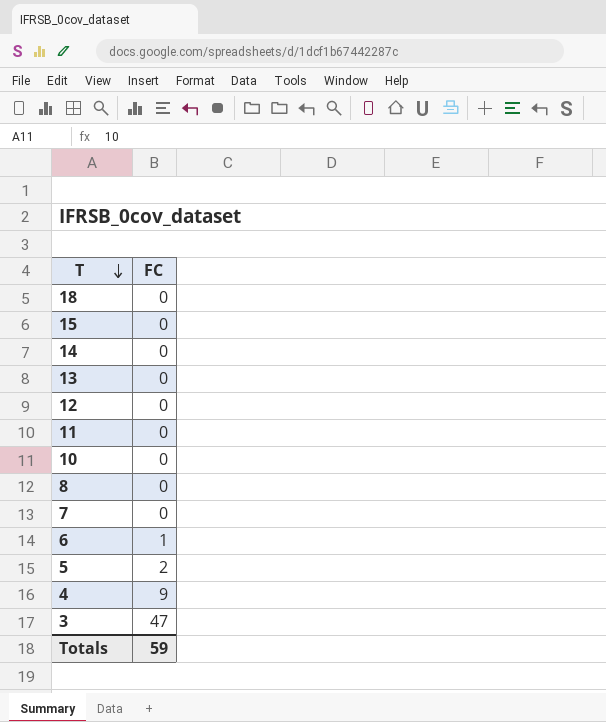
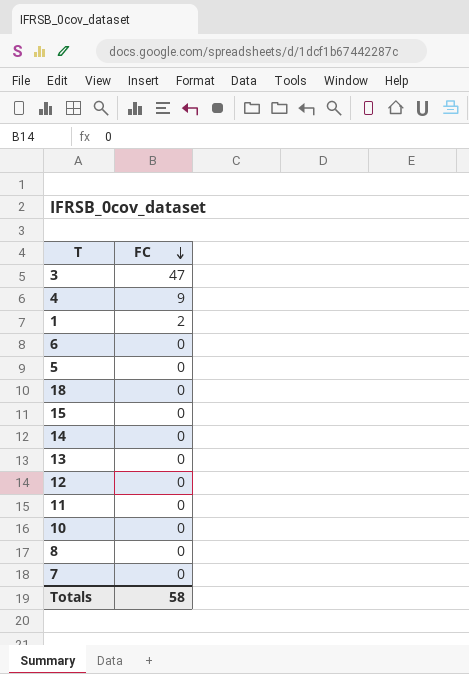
row order: T descending -> FC descending
row 1: none -> 2
6 | FC: 1 -> 0
5 | FC: 2 -> 0
Totals | FC: 59 -> 58

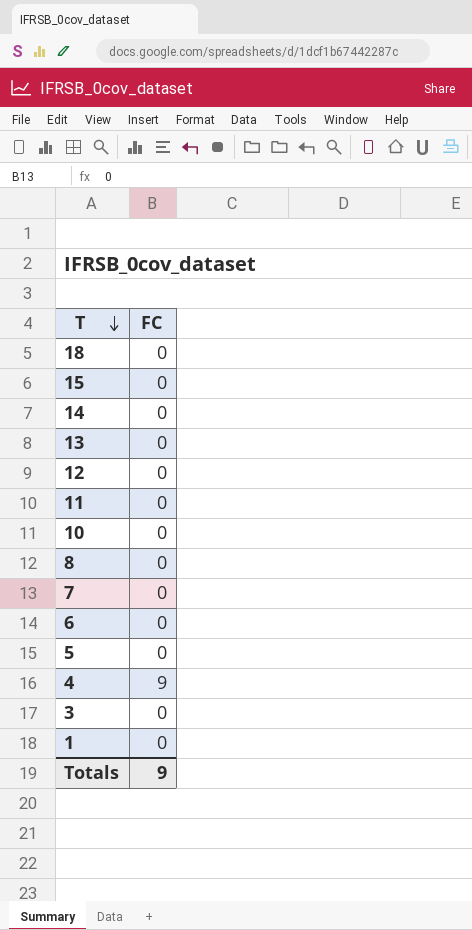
row order: FC descending -> T descending
3 | FC: 47 -> 0
1 | FC: 2 -> 0
Totals | FC: 58 -> 9

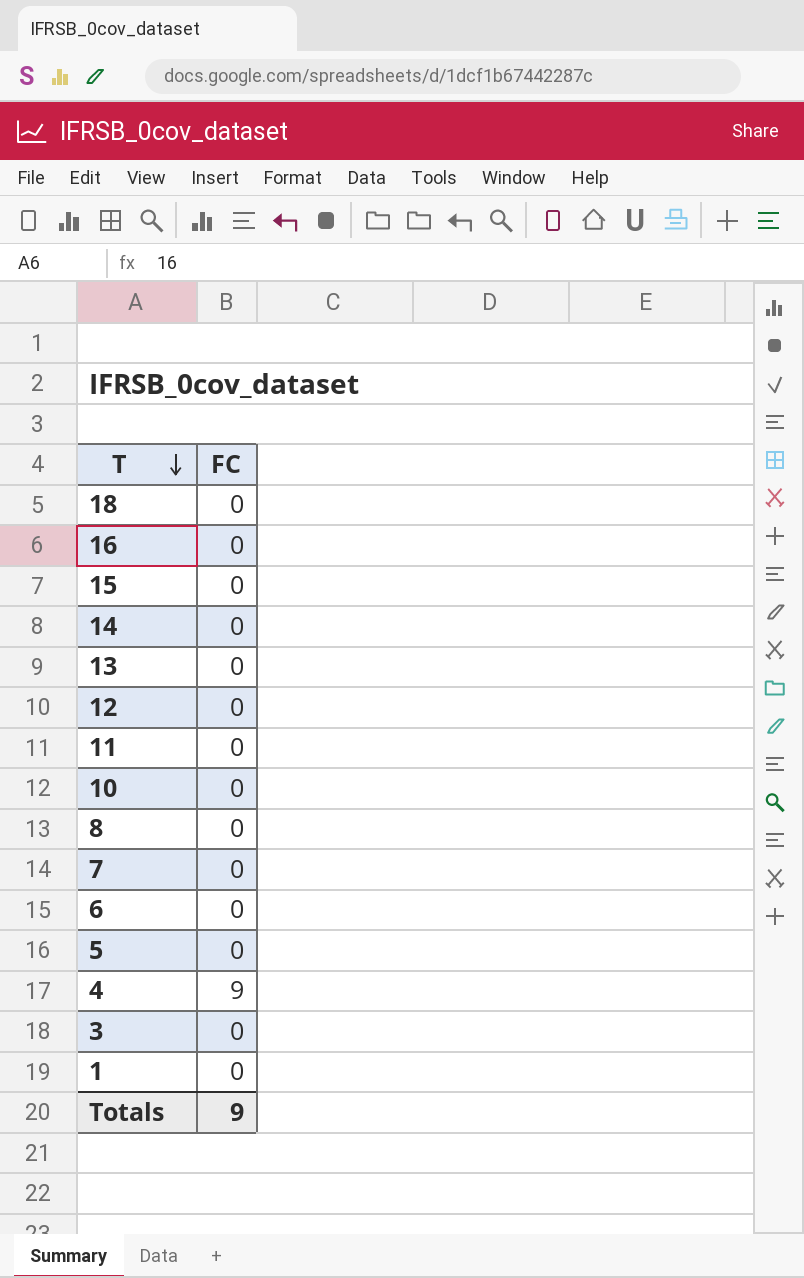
row 16: none -> 0

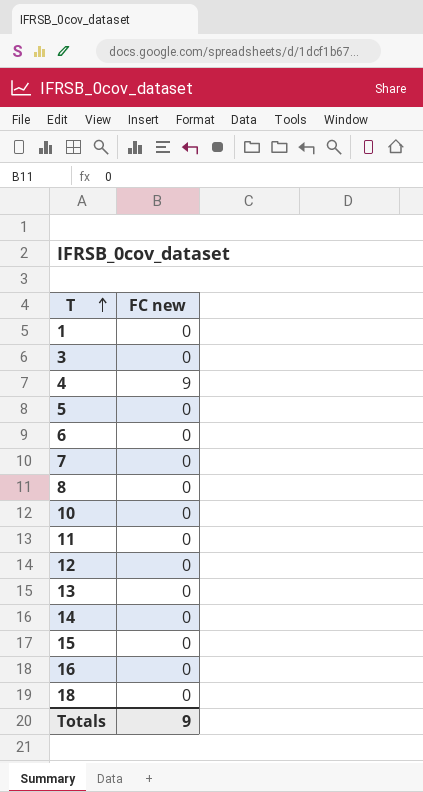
row order: T descending -> T ascending
column name: FC -> FC new

